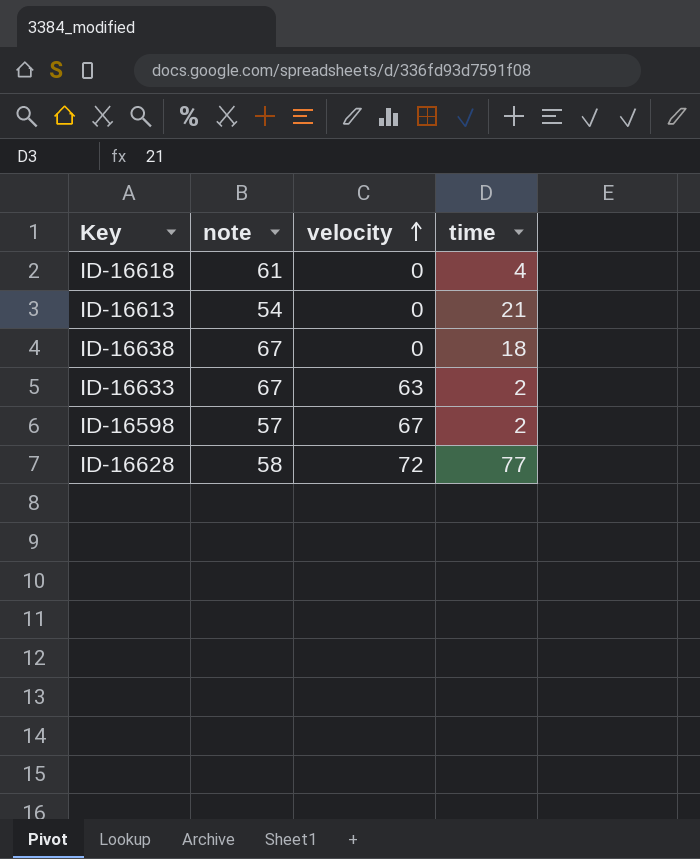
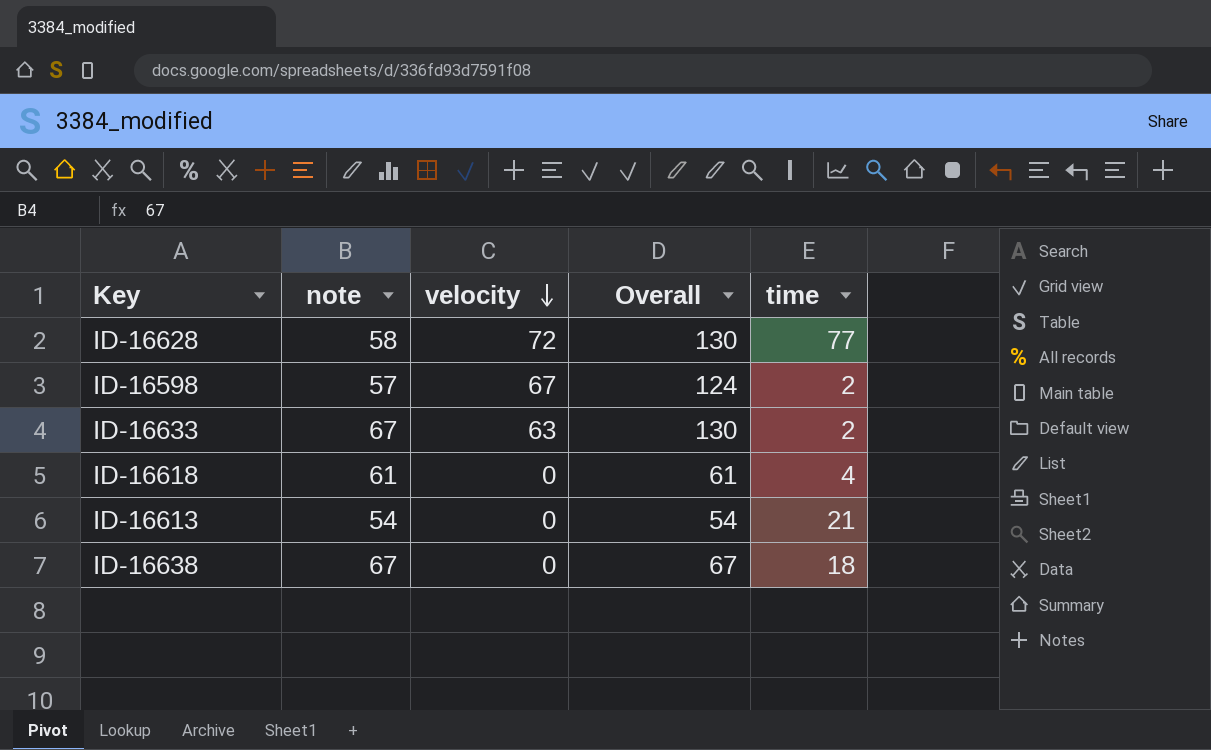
row order: velocity ascending -> velocity descending
column Overall | formula: none -> [note] + [velocity]

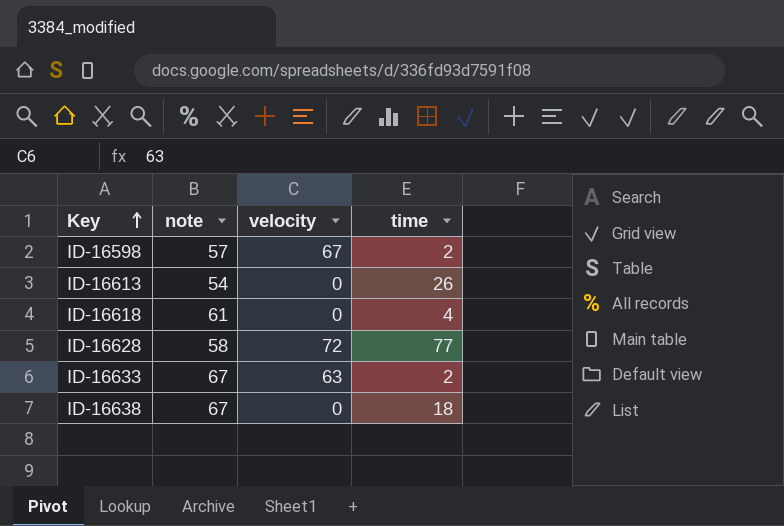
row order: velocity descending -> Key ascending
column Overall | formula: [note] + [velocity] -> none
ID-16613 | time: 21 -> 26

